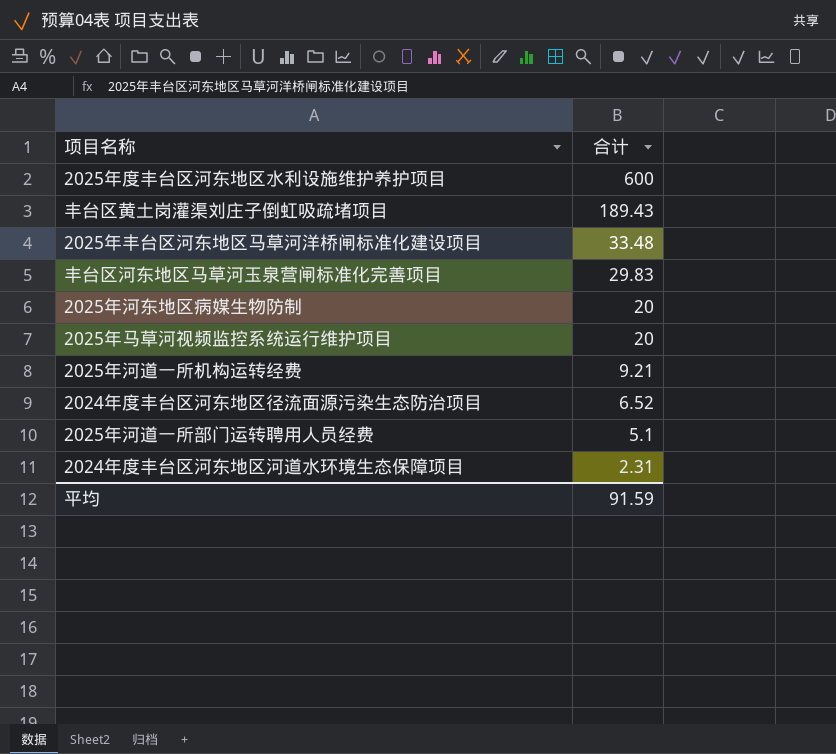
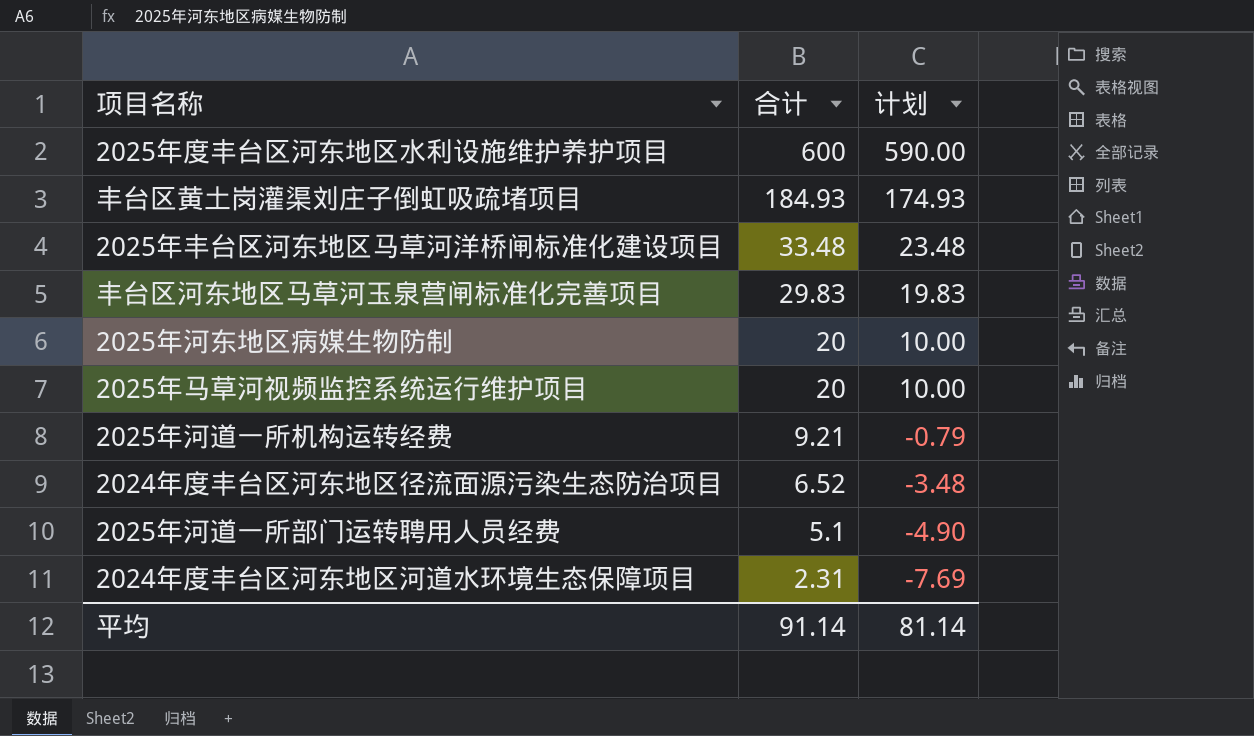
column 计划 | formula: none -> [合计] - 10
丰台区黄土岗灌渠刘庄子倒虹吸疏堵项目 | 合计: 189.43 -> 184.93
平均 | 合计: 91.59 -> 91.14

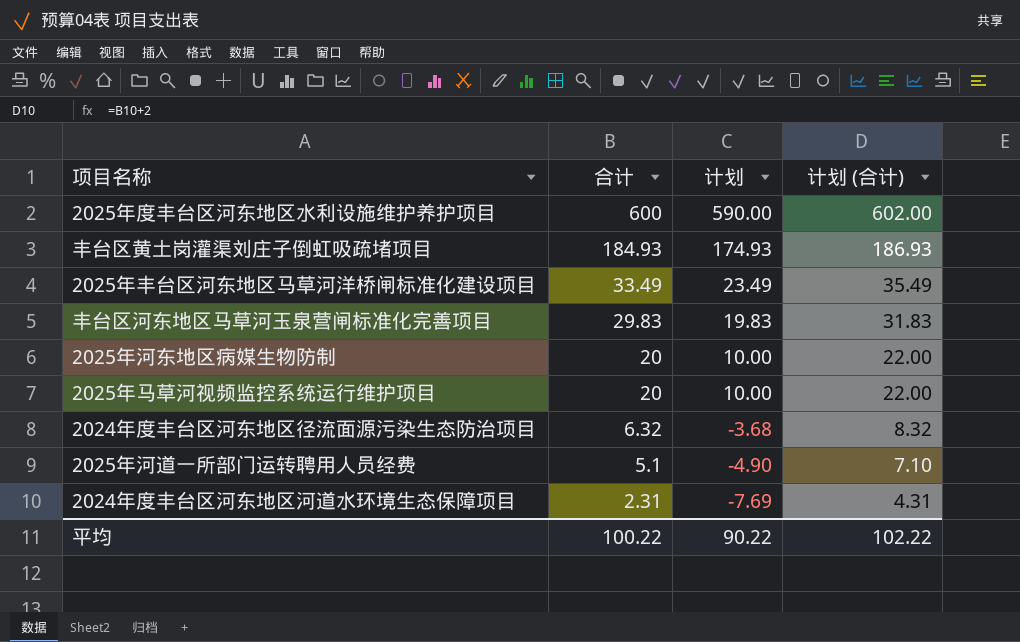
column 计划 (合计) | formula: none -> [合计] + 2
row 2025年河道一所机构运转经费: 9.21 | -0.79 -> none
2025年丰台区河东地区马草河洋桥闸标准化建设项目 | 合计: 33.48 -> 33.49
2025年丰台区河东地区马草河洋桥闸标准化建设项目 | 计划: 23.48 -> 23.49
2024年度丰台区河东地区径流面源污染生态防治项目 | 合计: 6.52 -> 6.32
2024年度丰台区河东地区径流面源污染生态防治项目 | 计划: -3.48 -> -3.68
平均 | 合计: 91.14 -> 100.22
平均 | 计划: 81.14 -> 90.22

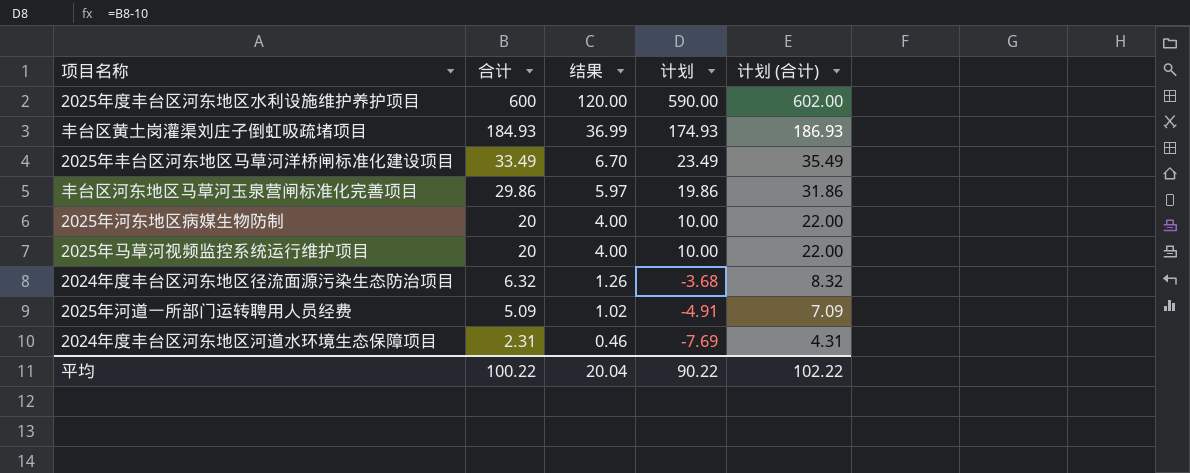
column 结果 | formula: none -> [合计] * 0.2
丰台区河东地区马草河玉泉营闸标准化完善项目 | 合计: 29.83 -> 29.86
丰台区河东地区马草河玉泉营闸标准化完善项目 | 计划: 19.83 -> 19.86
丰台区河东地区马草河玉泉营闸标准化完善项目 | 计划 (合计): 31.83 -> 31.86
2025年河道一所部门运转聘用人员经费 | 合计: 5.1 -> 5.09
2025年河道一所部门运转聘用人员经费 | 计划: -4.90 -> -4.91
2025年河道一所部门运转聘用人员经费 | 计划 (合计): 7.10 -> 7.09

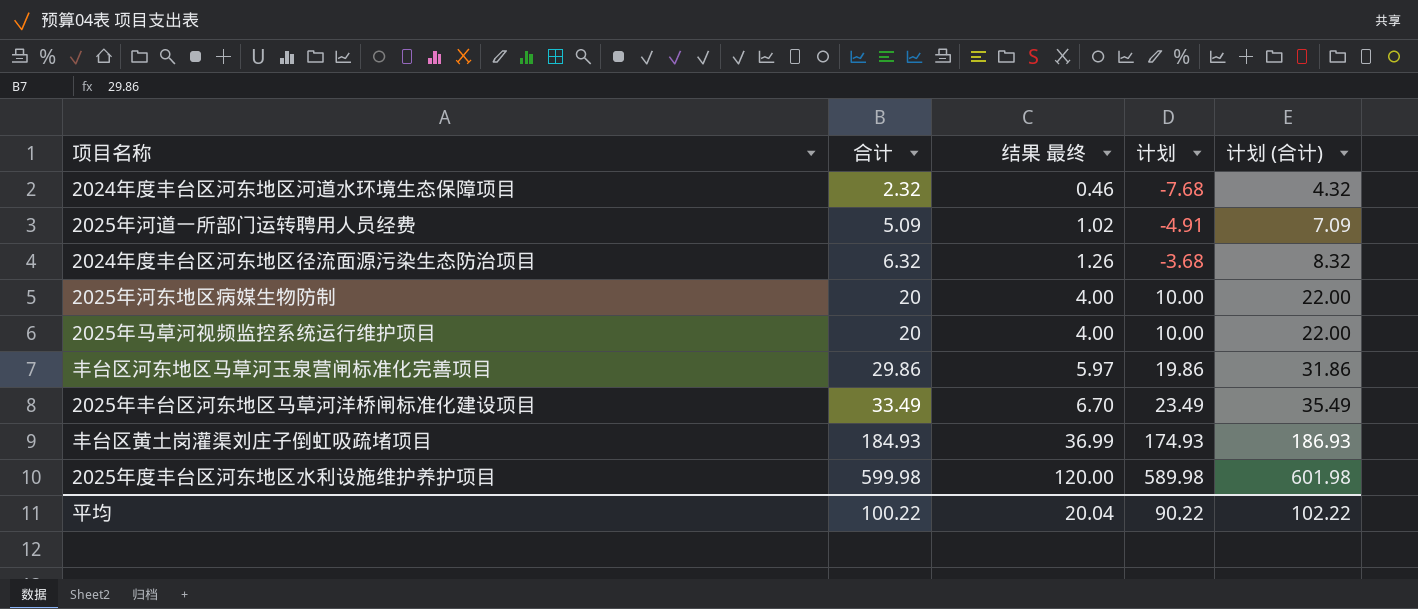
row order: 合计 descending -> 合计 ascending
column name: 结果 -> 结果 最终
2024年度丰台区河东地区河道水环境生态保障项目 | 合计: 2.31 -> 2.32
2024年度丰台区河东地区河道水环境生态保障项目 | 计划: -7.69 -> -7.68
2024年度丰台区河东地区河道水环境生态保障项目 | 计划 (合计): 4.31 -> 4.32
2025年度丰台区河东地区水利设施维护养护项目 | 合计: 600 -> 599.98
2025年度丰台区河东地区水利设施维护养护项目 | 计划: 590.00 -> 589.98
2025年度丰台区河东地区水利设施维护养护项目 | 计划 (合计): 602.00 -> 601.98

